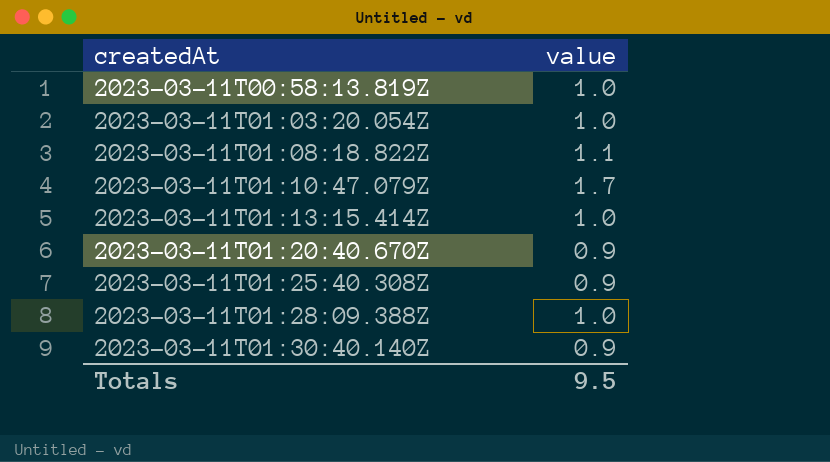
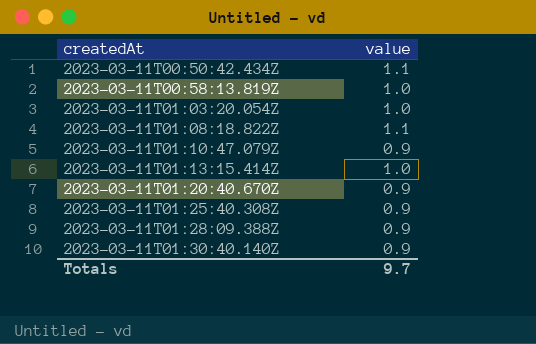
row 2023-03-11T00:50:42.434Z: none -> 1.1
2023-03-11T01:10:47.079Z | value: 1.7 -> 0.9
2023-03-11T01:28:09.388Z | value: 1.0 -> 0.9
Totals | value: 9.5 -> 9.7

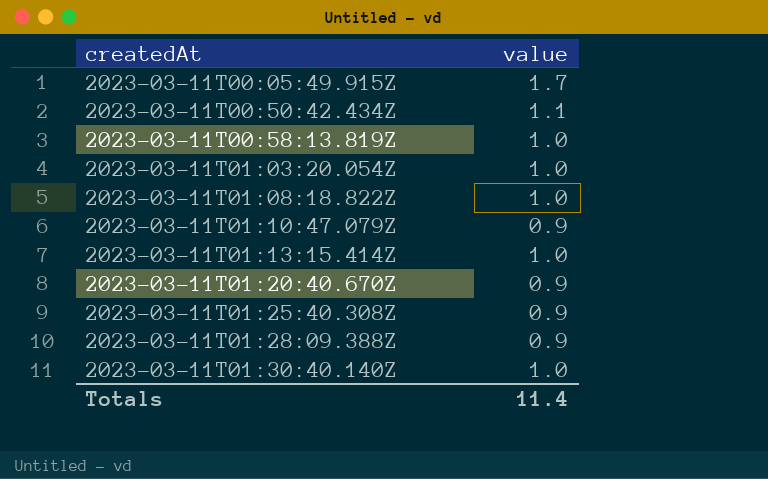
row 2023-03-11T00:05:49.915Z: none -> 1.7
2023-03-11T01:08:18.822Z | value: 1.1 -> 1.0
2023-03-11T01:30:40.140Z | value: 0.9 -> 1.0
Totals | value: 9.7 -> 11.4

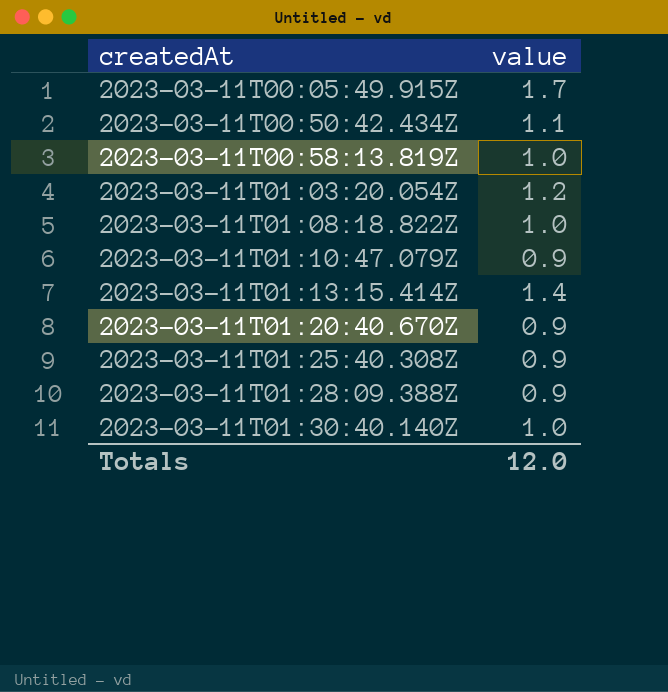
2023-03-11T01:03:20.054Z | value: 1.0 -> 1.2
2023-03-11T01:13:15.414Z | value: 1.0 -> 1.4
Totals | value: 11.4 -> 12.0

